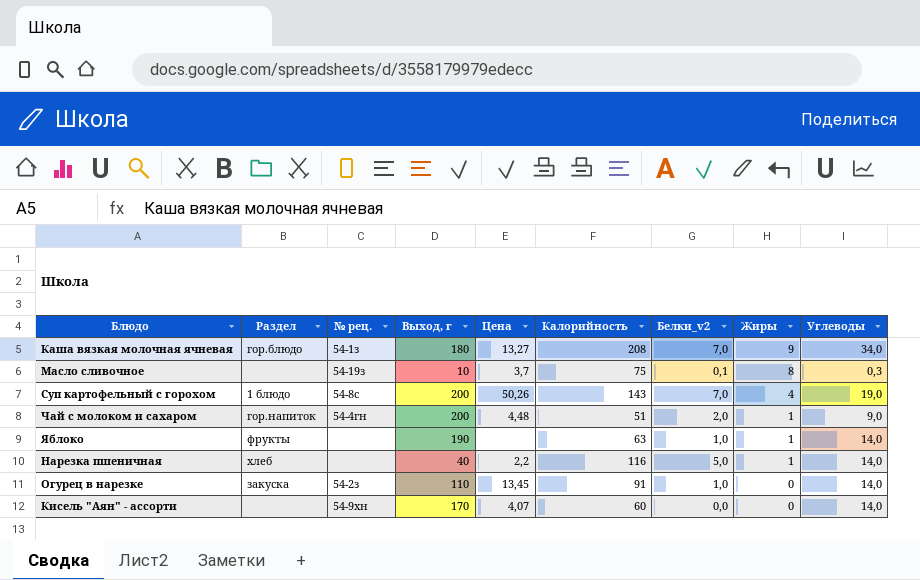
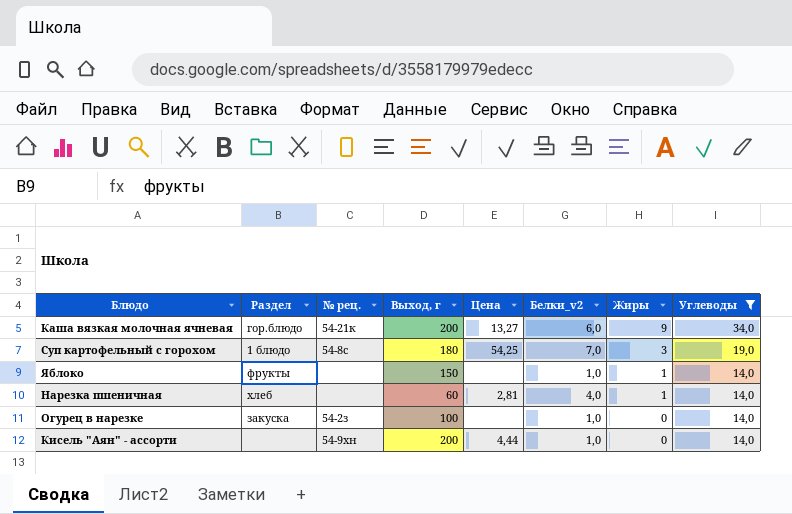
filter: none -> Углеводы >= 14,0
column Калорийность | position: 6 -> none
Каша вязкая молочная ячневая | № рец.: 54-1з -> 54-21к
Каша вязкая молочная ячневая | Выход, г: 180 -> 200
Каша вязкая молочная ячневая | Белки_v2: 7,0 -> 6,0
Суп картофельный с горохом | Выход, г: 200 -> 180
Суп картофельный с горохом | Цена: 50,26 -> 54,25
Суп картофельный с горохом | Жиры: 4 -> 3
Яблоко | Выход, г: 190 -> 150
Нарезка пшеничная | Выход, г: 40 -> 60
Нарезка пшеничная | Цена: 2,2 -> 2,81
Нарезка пшеничная | Белки_v2: 5,0 -> 4,0
Огурец в нарезке | Выход, г: 110 -> 100
Огурец в нарезке | Цена: 13,45 -> none
Кисель "Аян" - ассорти | Выход, г: 170 -> 200
Кисель "Аян" - ассорти | Цена: 4,07 -> 4,44
Кисель "Аян" - ассорти | Белки_v2: 0,0 -> 1,0

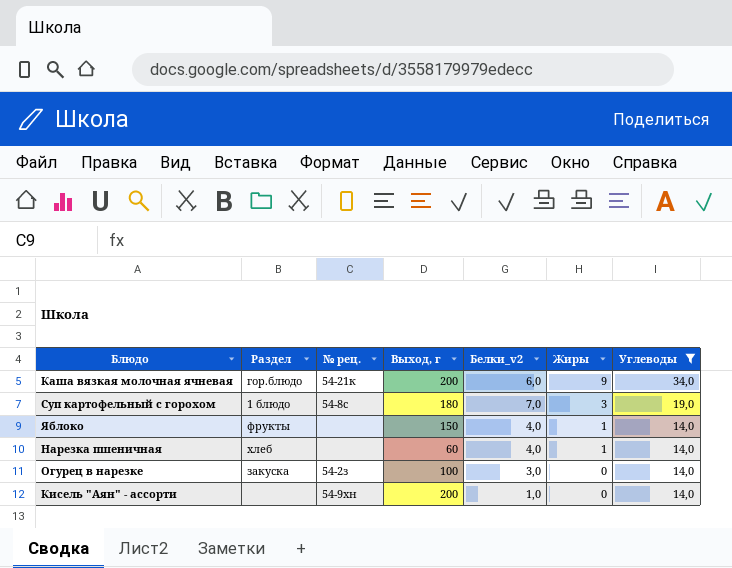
column Цена | position: 5 -> none
Яблоко | Белки_v2: 1,0 -> 4,0
Огурец в нарезке | Белки_v2: 1,0 -> 3,0

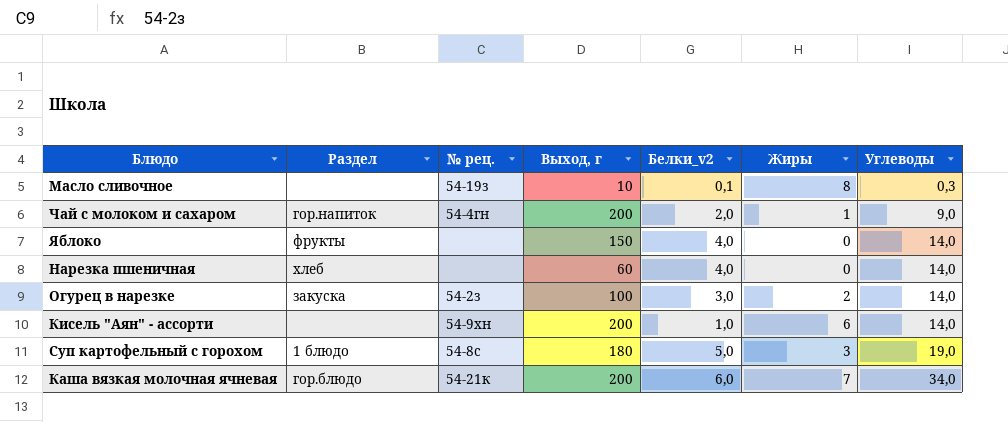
filter: Углеводы >= 14,0 -> none
row order: Жиры descending -> Углеводы ascending
Яблоко | Жиры: 1 -> 0
Нарезка пшеничная | Жиры: 1 -> 0
Огурец в нарезке | Жиры: 0 -> 2
Кисель "Аян" - ассорти | Жиры: 0 -> 6
Суп картофельный с горохом | Белки_v2: 7,0 -> 5,0
Каша вязкая молочная ячневая | Жиры: 9 -> 7

